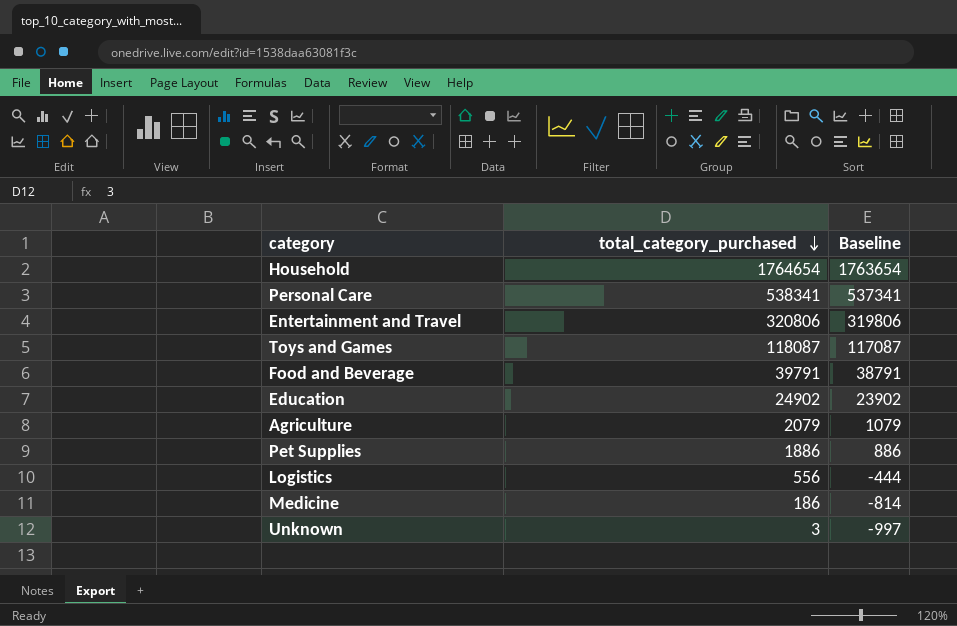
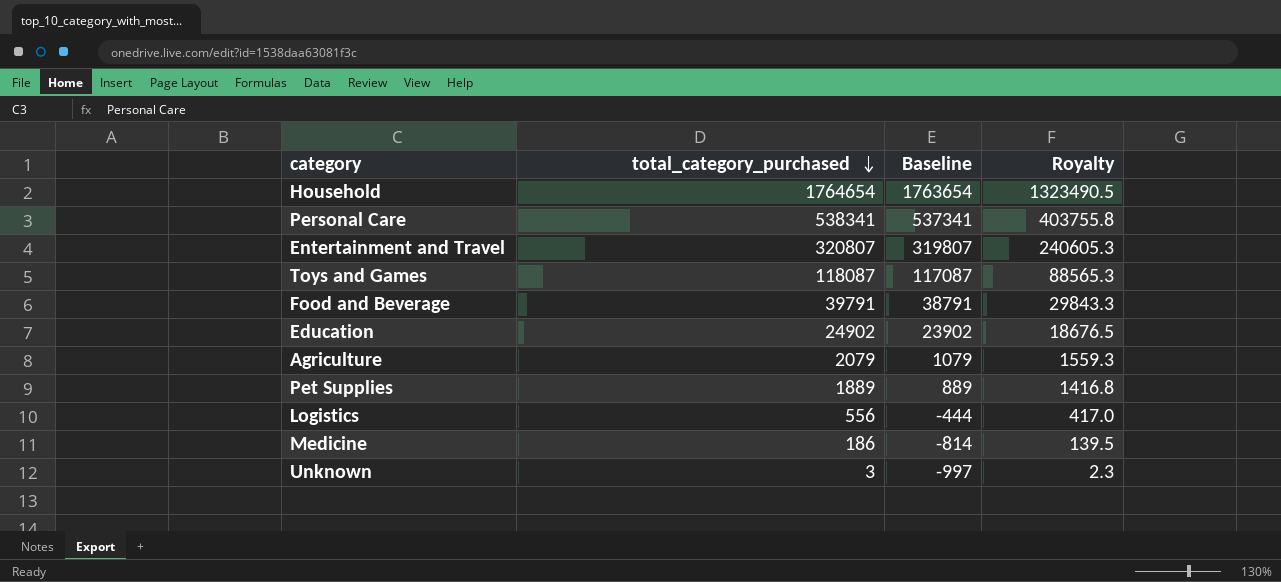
column Royalty | formula: none -> [total_category_purchased] * 0.75
Entertainment and Travel | total_category_purchased: 320806 -> 320807
Entertainment and Travel | Baseline: 319806 -> 319807
Pet Supplies | total_category_purchased: 1886 -> 1889
Pet Supplies | Baseline: 886 -> 889

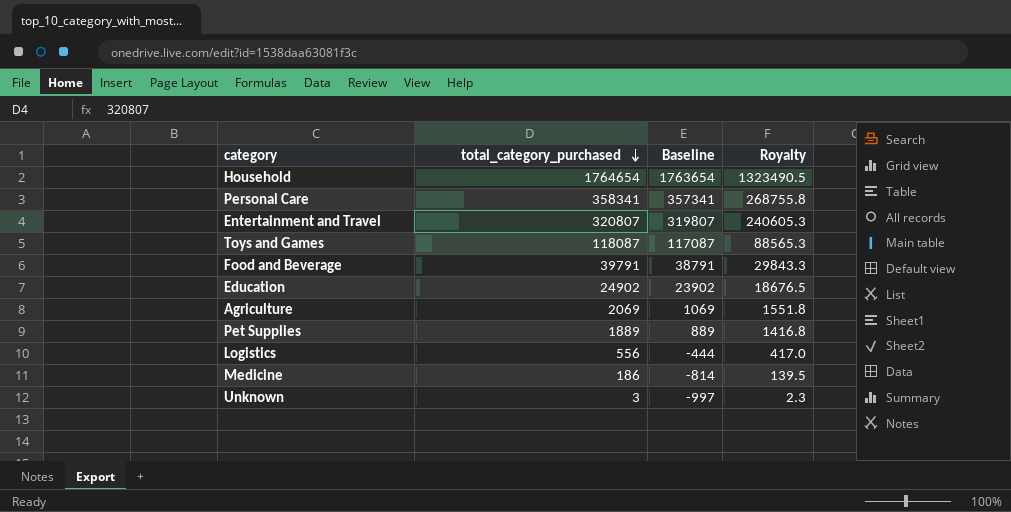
Personal Care | total_category_purchased: 538341 -> 358341
Personal Care | Baseline: 537341 -> 357341
Personal Care | Royalty: 403755.8 -> 268755.8
Agriculture | total_category_purchased: 2079 -> 2069
Agriculture | Baseline: 1079 -> 1069
Agriculture | Royalty: 1559.3 -> 1551.8

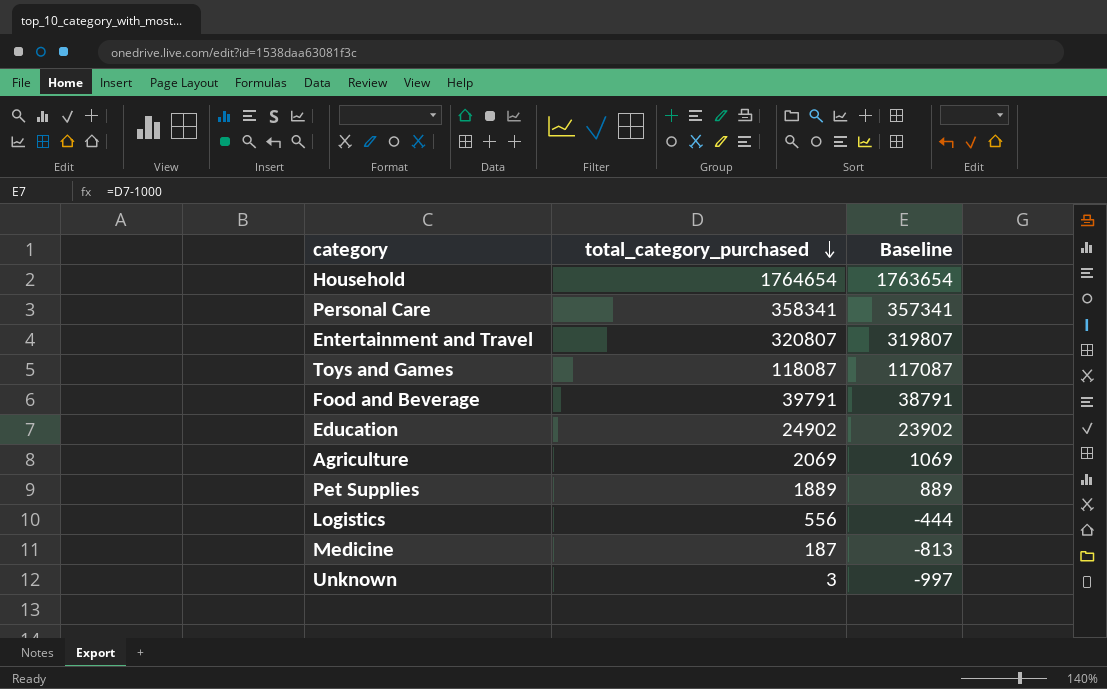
column Royalty | formula: [total_category_purchased] * 0.75 -> none
Medicine | total_category_purchased: 186 -> 187
Medicine | Baseline: -814 -> -813

